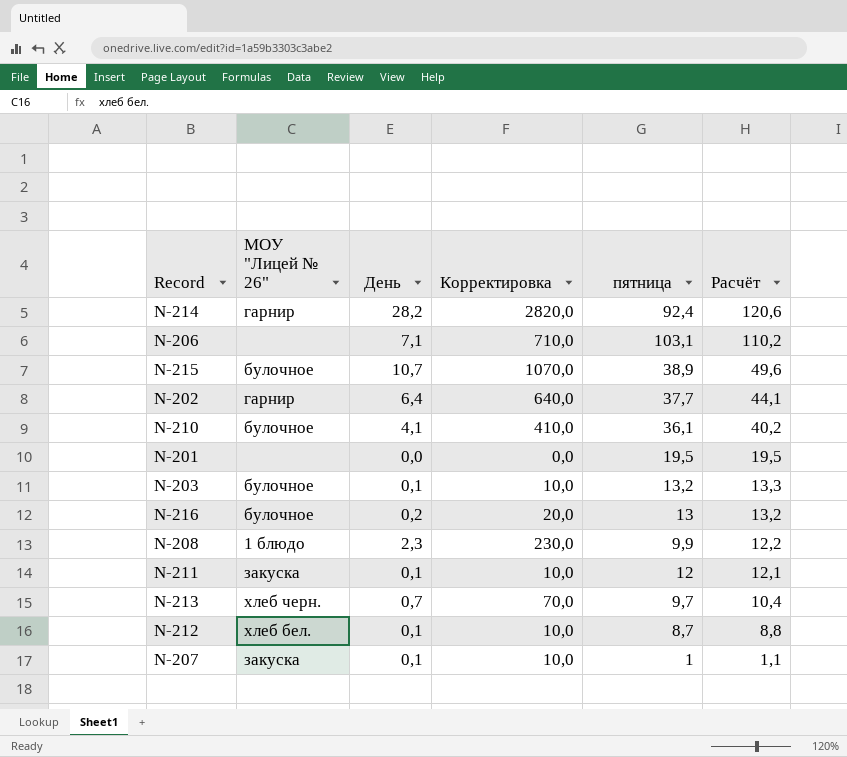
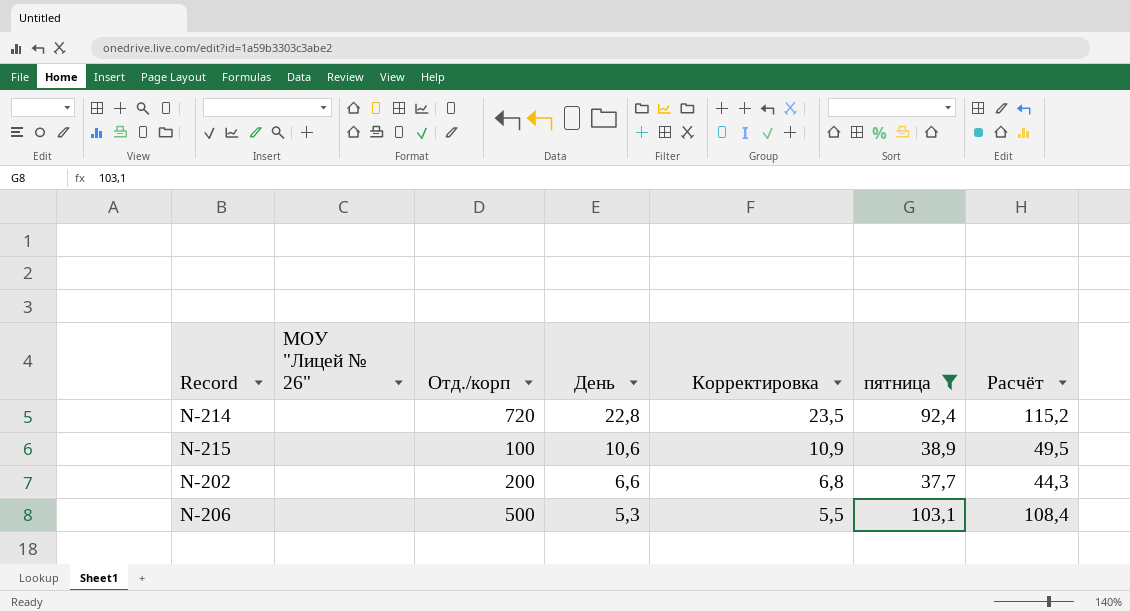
filter: none -> пятница >= 37,7
row order: Расчёт descending -> День descending
column Отд./корп | position: none -> 3
column Корректировка | formula: [День] * 100 -> [День] * 1,03
N-214 | МОУ "Лицей № 26": гарнир -> none
N-214 | День: 28,2 -> 22,8
N-214 | Расчёт: 120,6 -> 115,2
N-215 | МОУ "Лицей № 26": булочное -> none
N-215 | День: 10,7 -> 10,6
N-215 | Расчёт: 49,6 -> 49,5
N-202 | МОУ "Лицей № 26": гарнир -> none
N-202 | День: 6,4 -> 6,6
N-202 | Расчёт: 44,1 -> 44,3
N-206 | День: 7,1 -> 5,3
N-206 | Расчёт: 110,2 -> 108,4

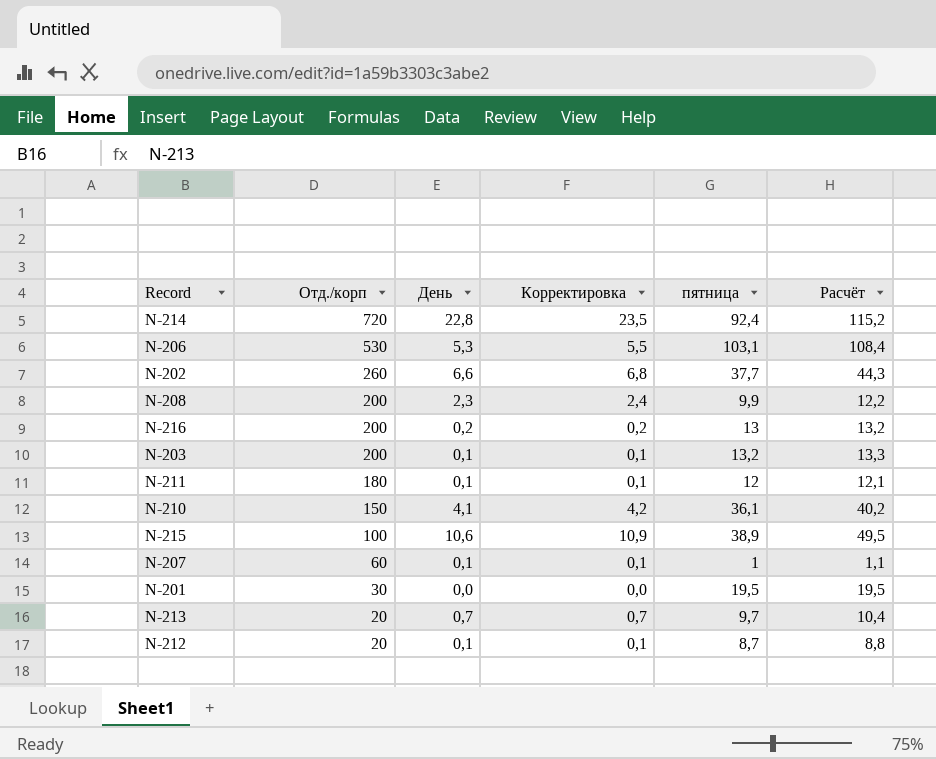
filter: пятница >= 37,7 -> none
row order: День descending -> Отд./корп descending
column МОУ "Лицей № 26" | position: 2 -> none
N-206 | Отд./корп: 500 -> 530
N-202 | Отд./корп: 200 -> 260

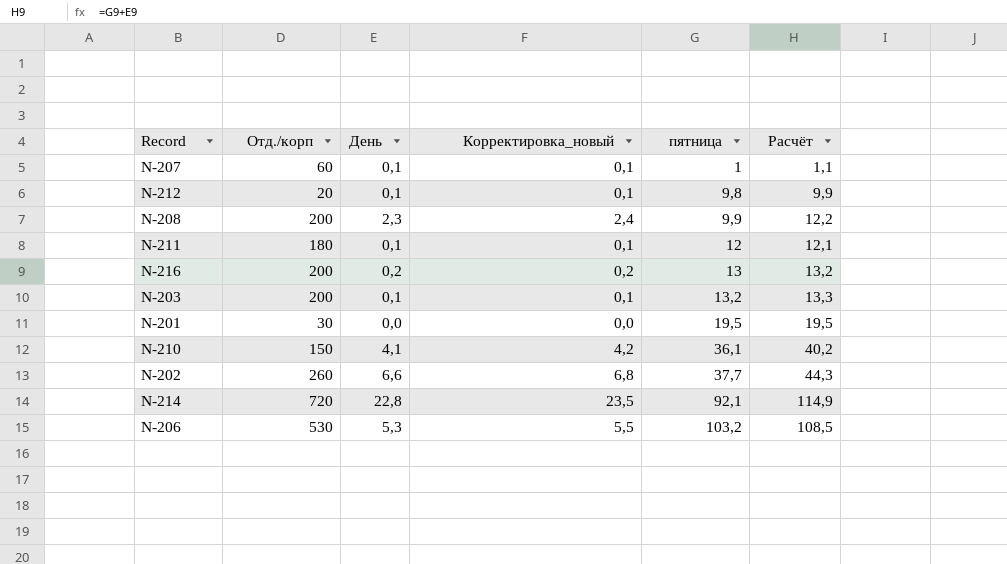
row order: Отд./корп descending -> пятница ascending
column name: Корректировка -> Корректировка_новый
row N-215: 100 | 10,6 | 10,9 | 38,9 | 49,5 -> none
row N-213: 20 | 0,7 | 0,7 | 9,7 | 10,4 -> none
N-212 | пятница: 8,7 -> 9,8
N-212 | Расчёт: 8,8 -> 9,9
N-214 | пятница: 92,4 -> 92,1
N-214 | Расчёт: 115,2 -> 114,9
N-206 | пятница: 103,1 -> 103,2
N-206 | Расчёт: 108,4 -> 108,5

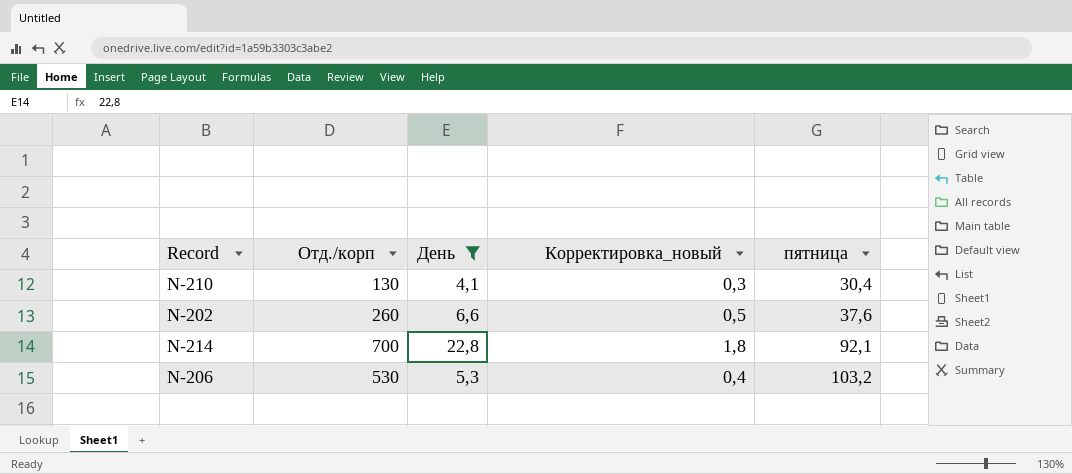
filter: none -> День >= 4,1
column Расчёт | formula: [День] + [пятница] -> none
column Корректировка_новый | formula: [День] * 1,03 -> [День] * 0,08
N-210 | Отд./корп: 150 -> 130
N-210 | пятница: 36,1 -> 30,4
N-202 | пятница: 37,7 -> 37,6
N-214 | Отд./корп: 720 -> 700

